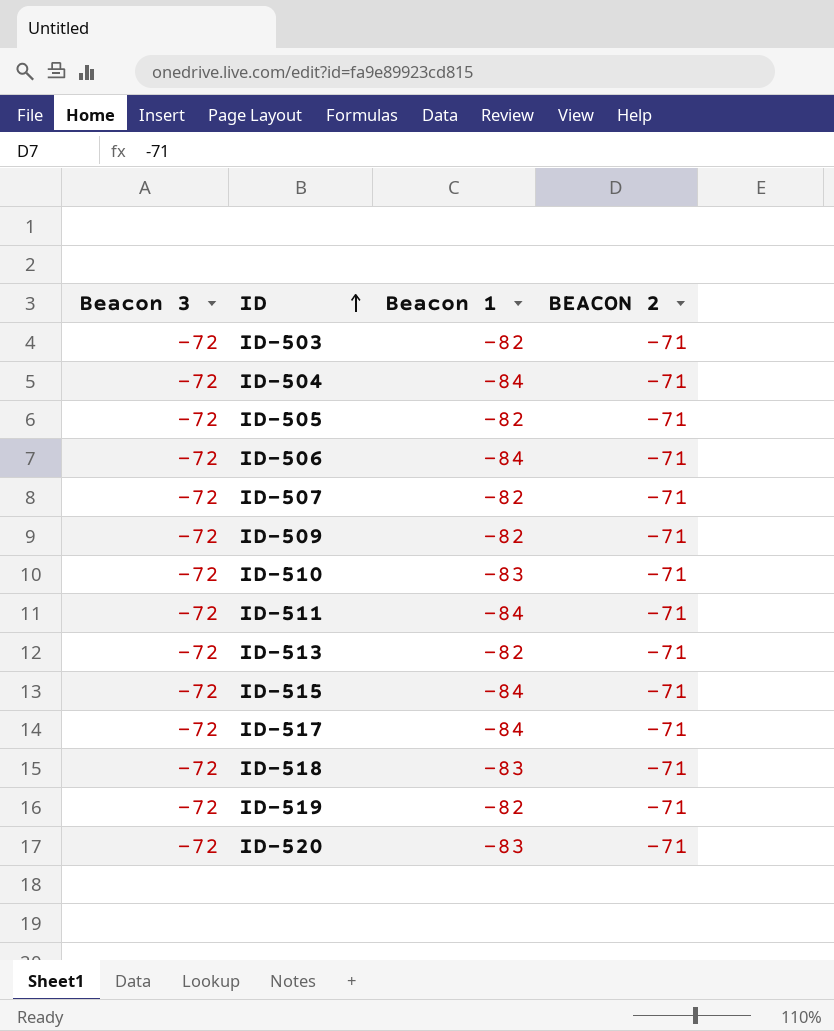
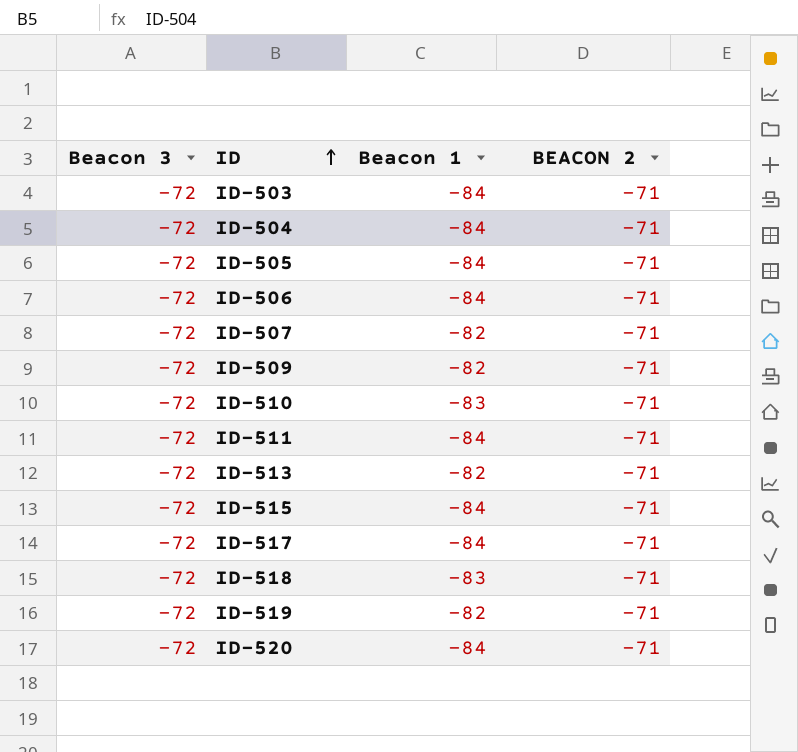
ID-503 | Beacon 1: -82 -> -84
ID-505 | Beacon 1: -82 -> -84
ID-520 | Beacon 1: -83 -> -84

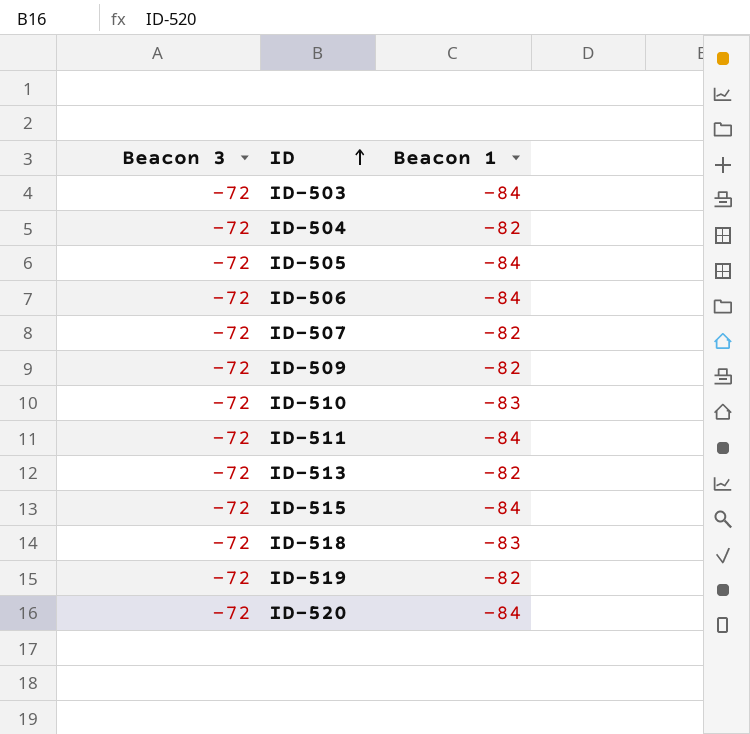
column BEACON 2 | position: 4 -> none
row ID-517: -72 | -84 | -71 -> none
ID-504 | Beacon 1: -84 -> -82

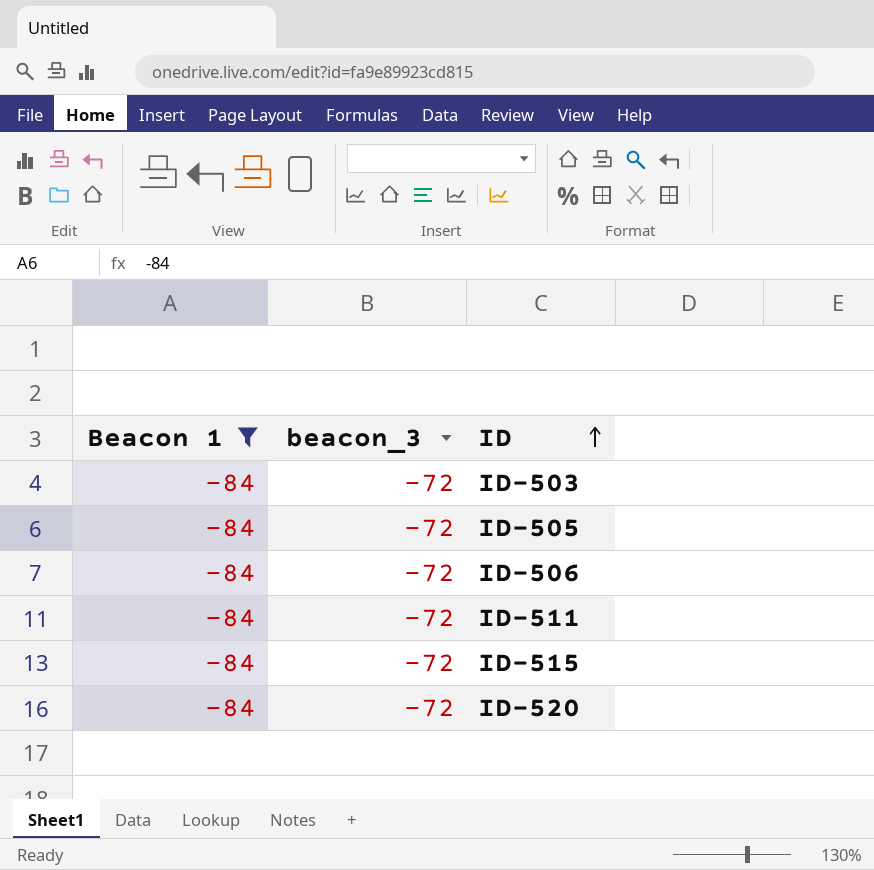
filter: none -> Beacon 1 = -84
column Beacon 1 | position: 3 -> 1
column name: Beacon 3 -> beacon_3

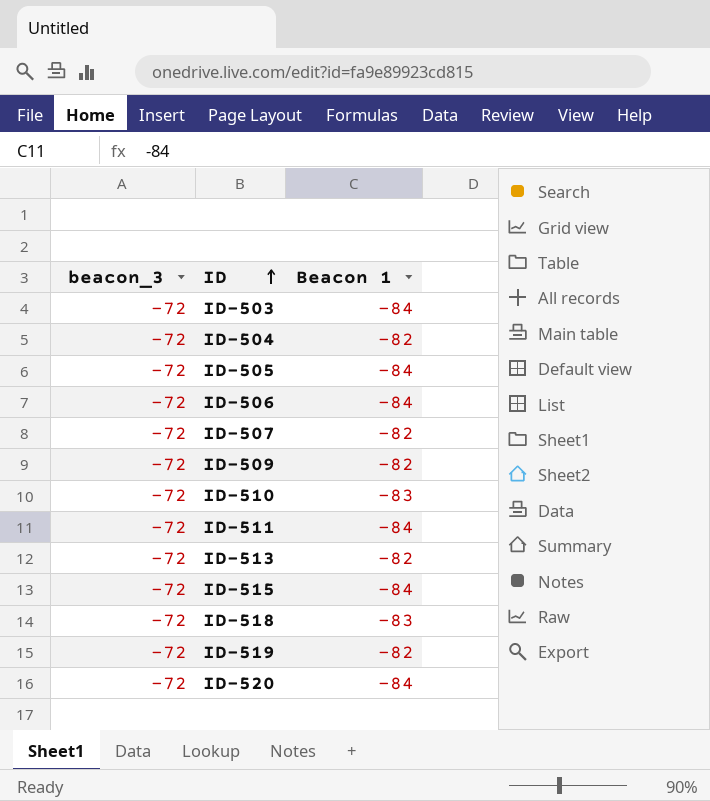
filter: Beacon 1 = -84 -> none
column Beacon 1 | position: 1 -> 3

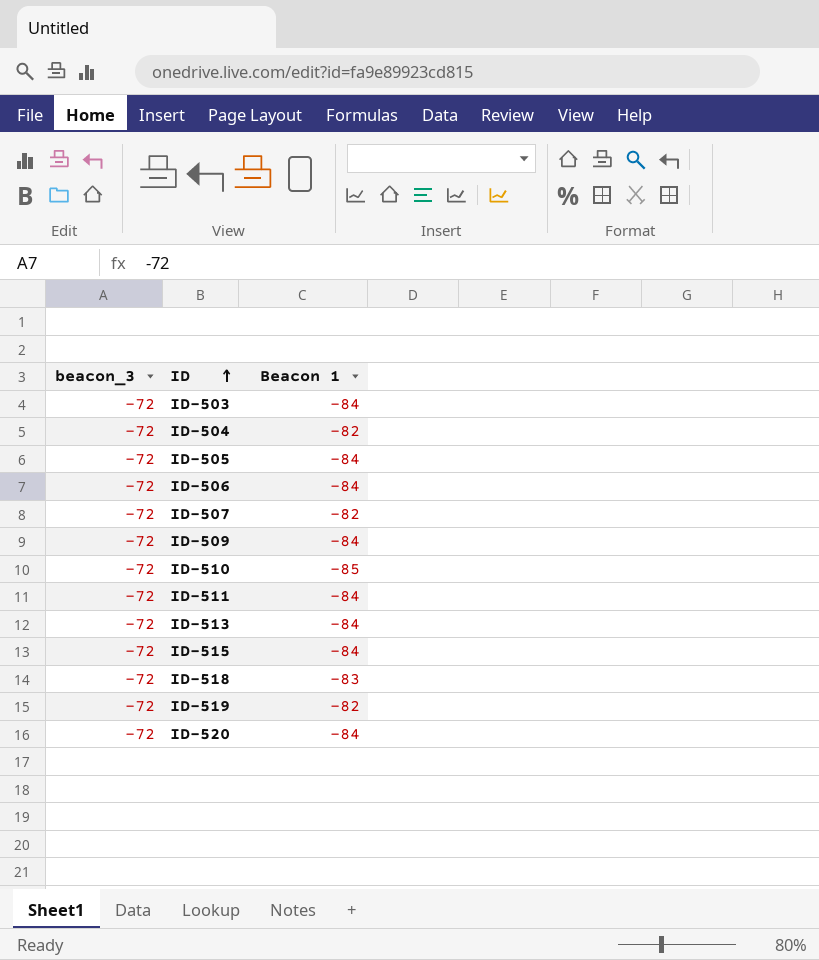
ID-509 | Beacon 1: -82 -> -84
ID-510 | Beacon 1: -83 -> -85
ID-513 | Beacon 1: -82 -> -84

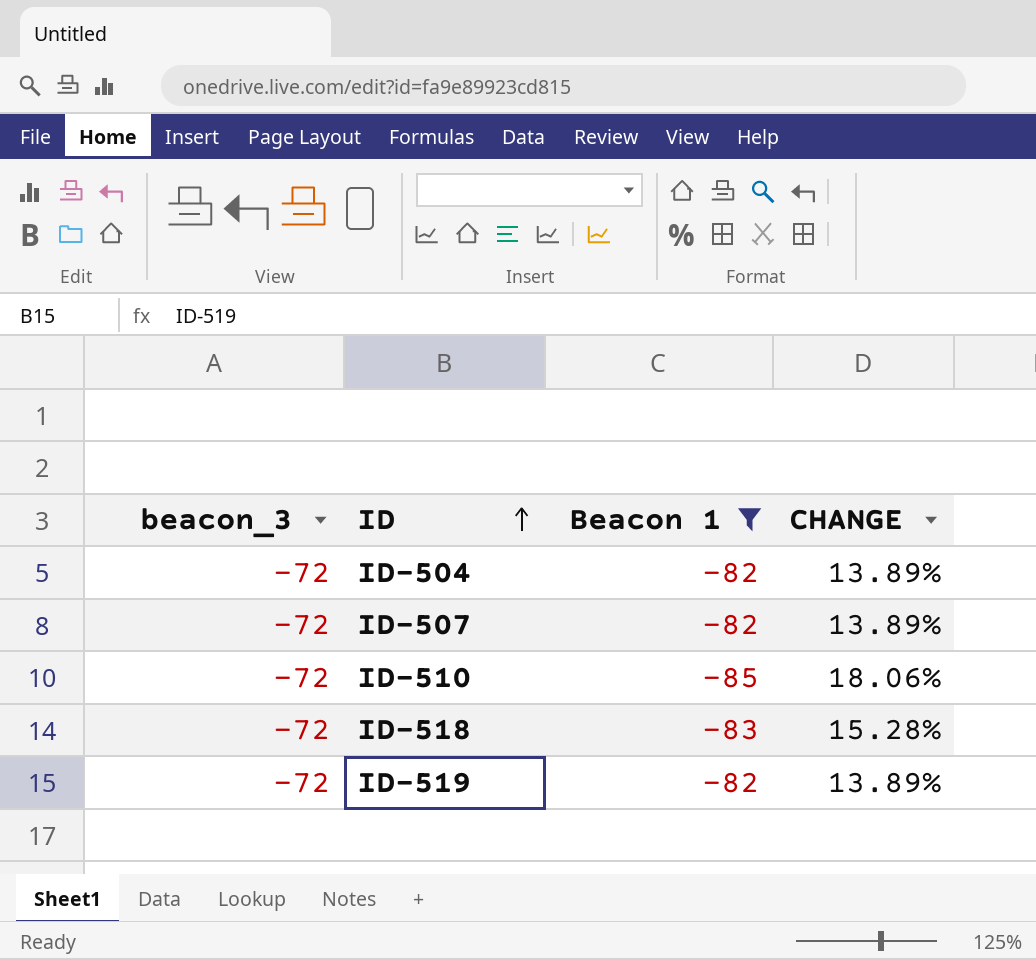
filter: none -> Beacon 1 != -84
column CHANGE | formula: none -> ([Beacon 1] - [beacon_3]) / [beacon_3]

